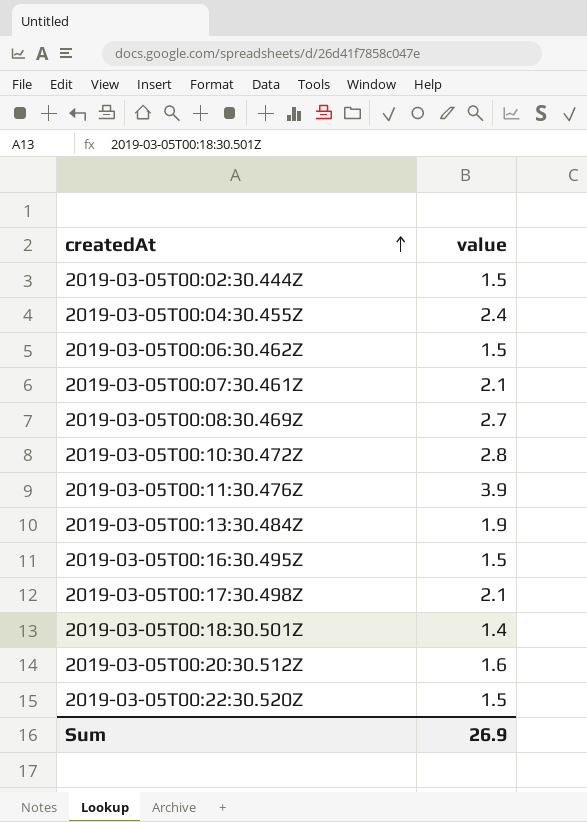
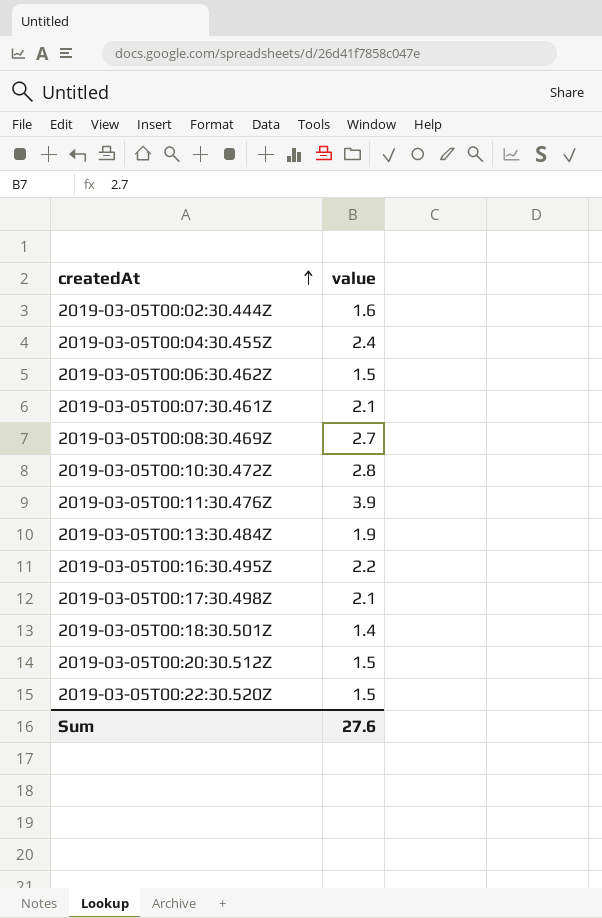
2019-03-05T00:02:30.444Z | value: 1.5 -> 1.6
2019-03-05T00:16:30.495Z | value: 1.5 -> 2.2
2019-03-05T00:20:30.512Z | value: 1.6 -> 1.5
Sum | value: 26.9 -> 27.6

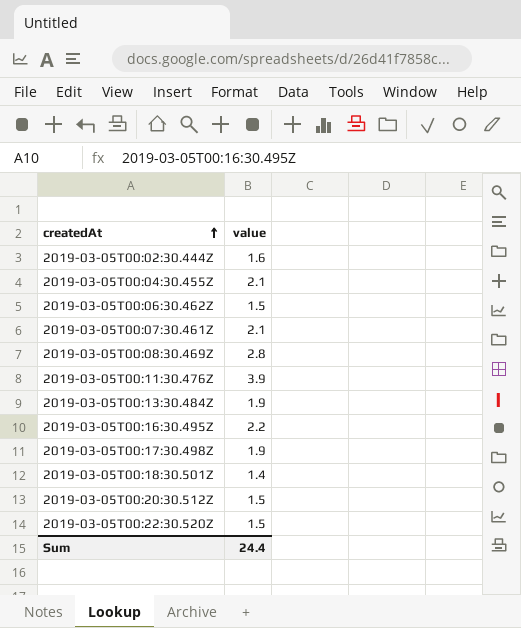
row 2019-03-05T00:10:30.472Z: 2.8 -> none
2019-03-05T00:04:30.455Z | value: 2.4 -> 2.1
2019-03-05T00:08:30.469Z | value: 2.7 -> 2.8
2019-03-05T00:17:30.498Z | value: 2.1 -> 1.9
Sum | value: 27.6 -> 24.4

